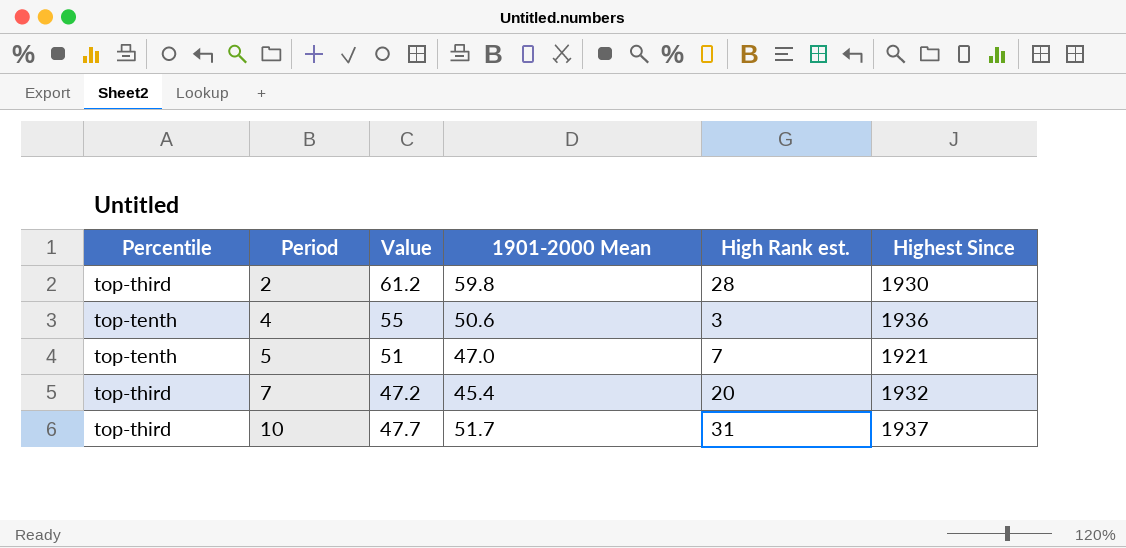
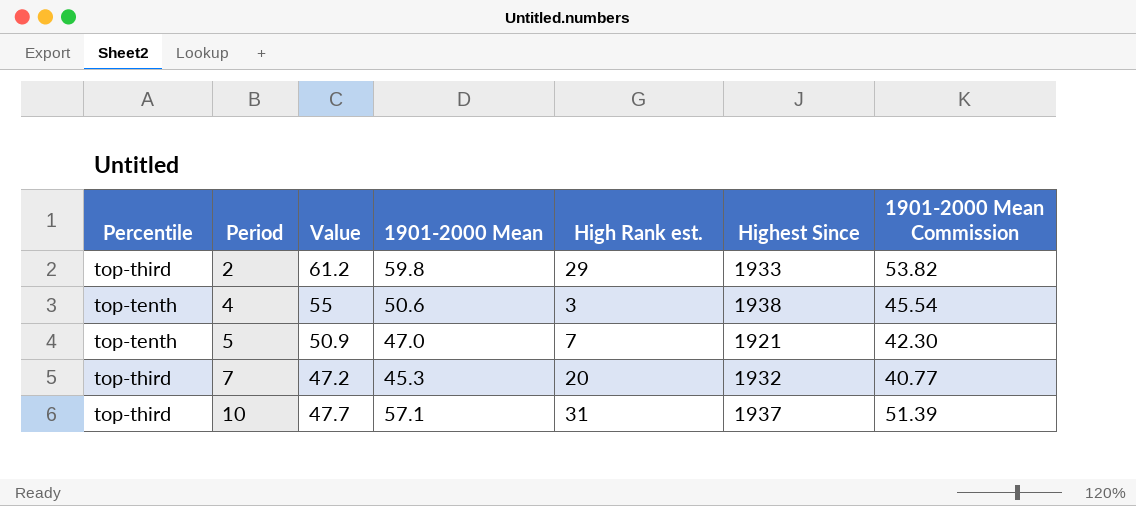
column 1901-2000 Mean Commission | formula: none -> [1901-2000 Mean] * 0.9
2 | High Rank est.: 28 -> 29
2 | Highest Since: 1930 -> 1933
4 | Highest Since: 1936 -> 1938
5 | Value: 51 -> 50.9
7 | 1901-2000 Mean: 45.4 -> 45.3
10 | 1901-2000 Mean: 51.7 -> 57.1

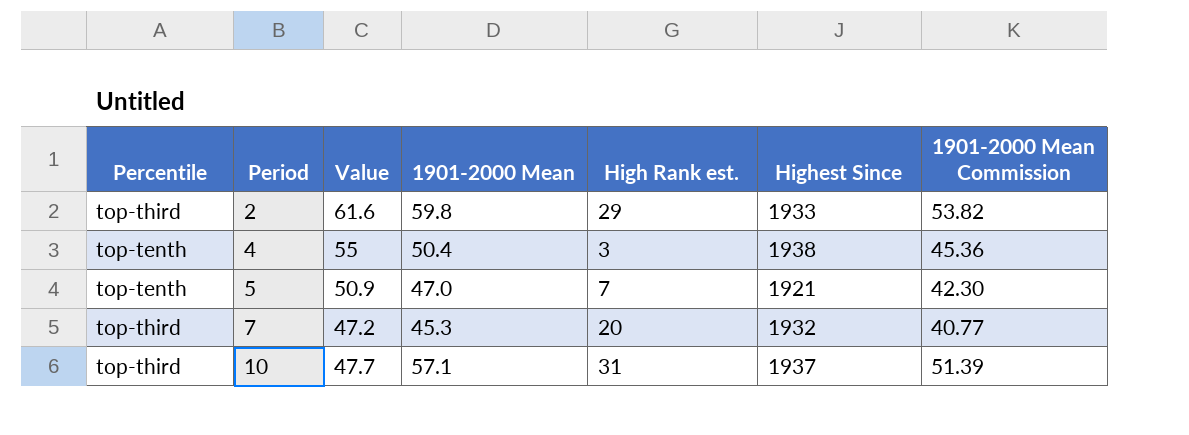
2 | Value: 61.2 -> 61.6
4 | 1901-2000 Mean: 50.6 -> 50.4
4 | 1901-2000 Mean Commission: 45.54 -> 45.36

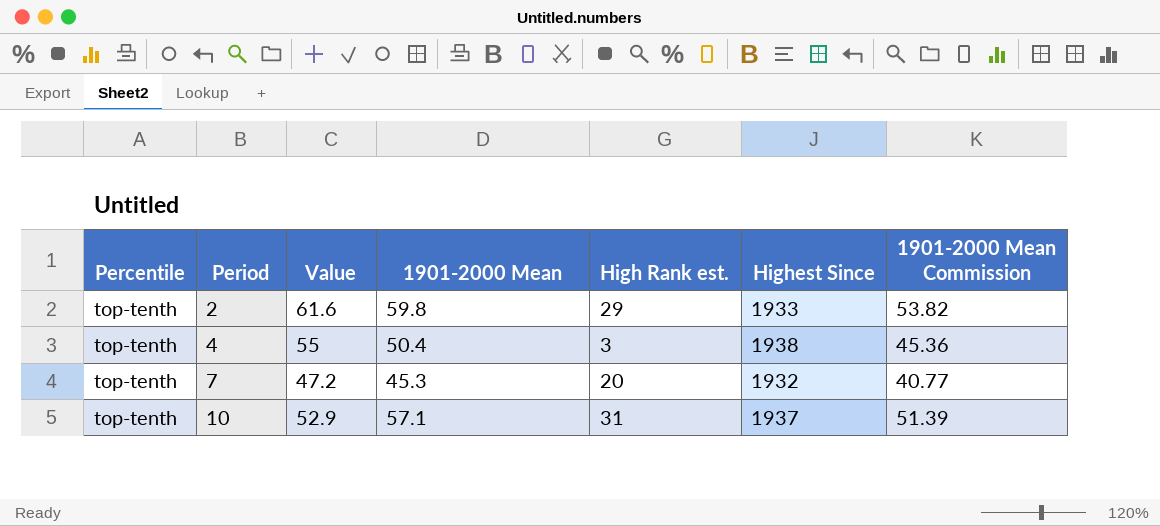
row 5: top-tenth | 50.9 | 47.0 | 7 | 1921 | 42.30 -> none
2 | Percentile: top-third -> top-tenth
7 | Percentile: top-third -> top-tenth
10 | Percentile: top-third -> top-tenth
10 | Value: 47.7 -> 52.9

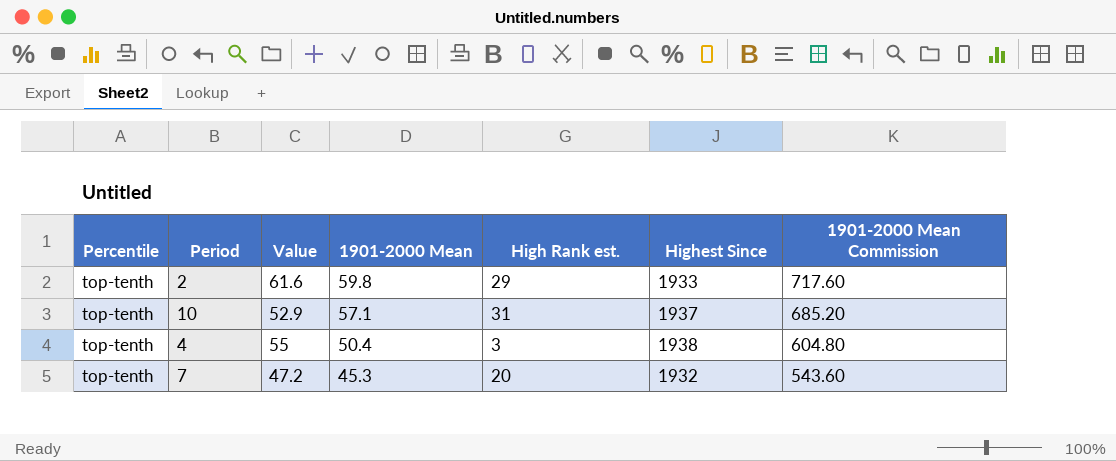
row order: Period ascending -> 1901-2000 Mean descending
column 1901-2000 Mean Commission | formula: [1901-2000 Mean] * 0.9 -> [1901-2000 Mean] * 12

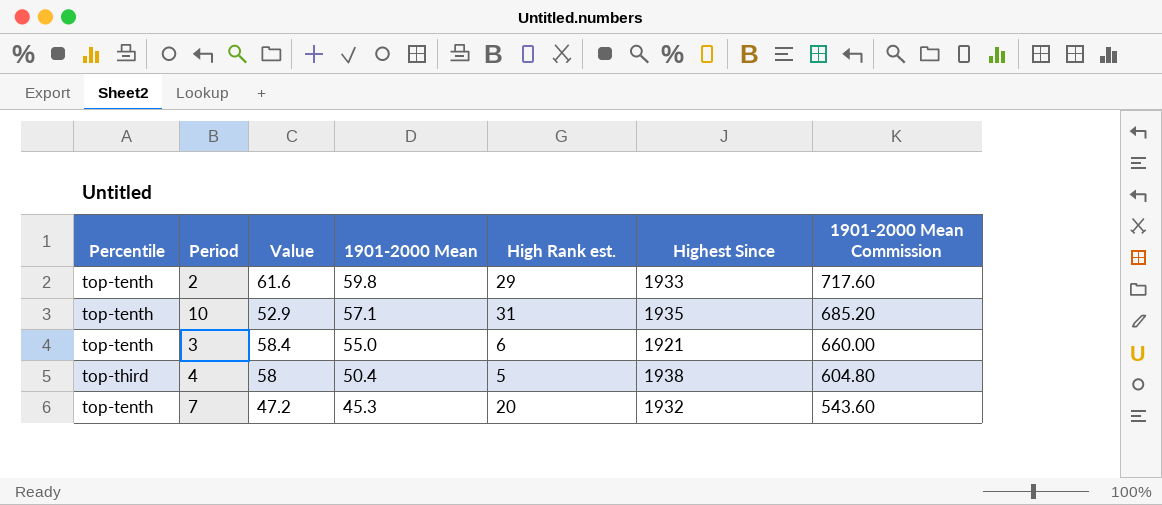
10 | Highest Since: 1937 -> 1935
row 3: none -> top-tenth | 58.4 | 55.0 | 6 | 1921 | 660.00
4 | Percentile: top-tenth -> top-third
4 | Value: 55 -> 58
4 | High Rank est.: 3 -> 5

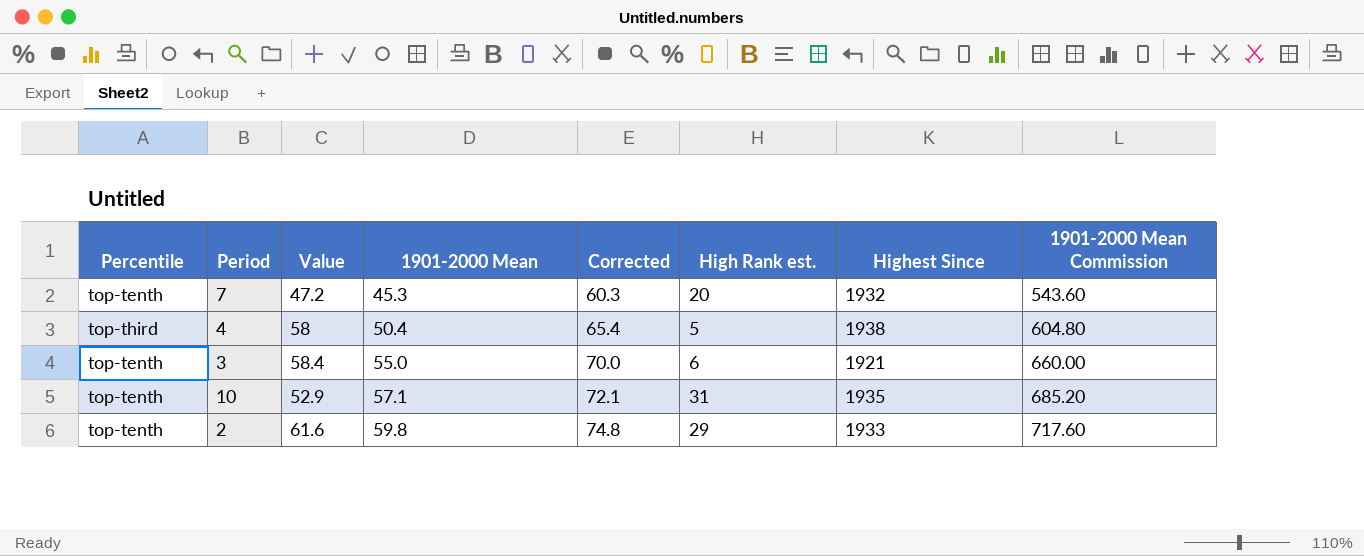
row order: 1901-2000 Mean descending -> 1901-2000 Mean ascending
column Corrected | formula: none -> [1901-2000 Mean] + 15

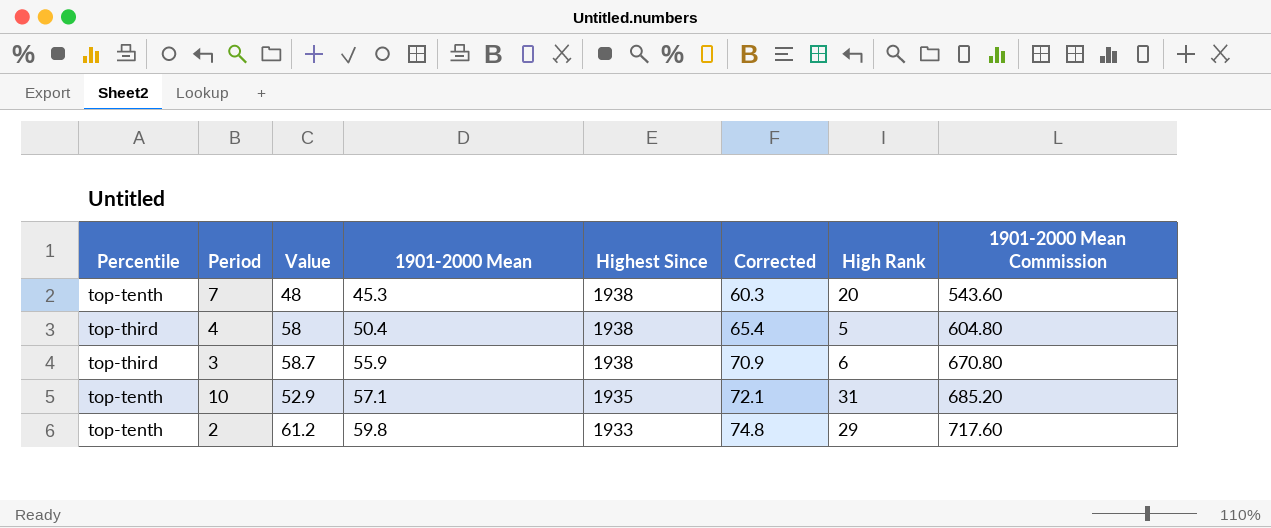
column Highest Since | position: 7 -> 5
column name: High Rank est. -> High Rank
7 | Value: 47.2 -> 48
7 | Highest Since: 1932 -> 1938
3 | Percentile: top-tenth -> top-third
3 | Value: 58.4 -> 58.7
3 | 1901-2000 Mean: 55.0 -> 55.9
3 | Highest Since: 1921 -> 1938
3 | Corrected: 70.0 -> 70.9
3 | 1901-2000 Mean Commission: 660.00 -> 670.80
2 | Value: 61.6 -> 61.2

